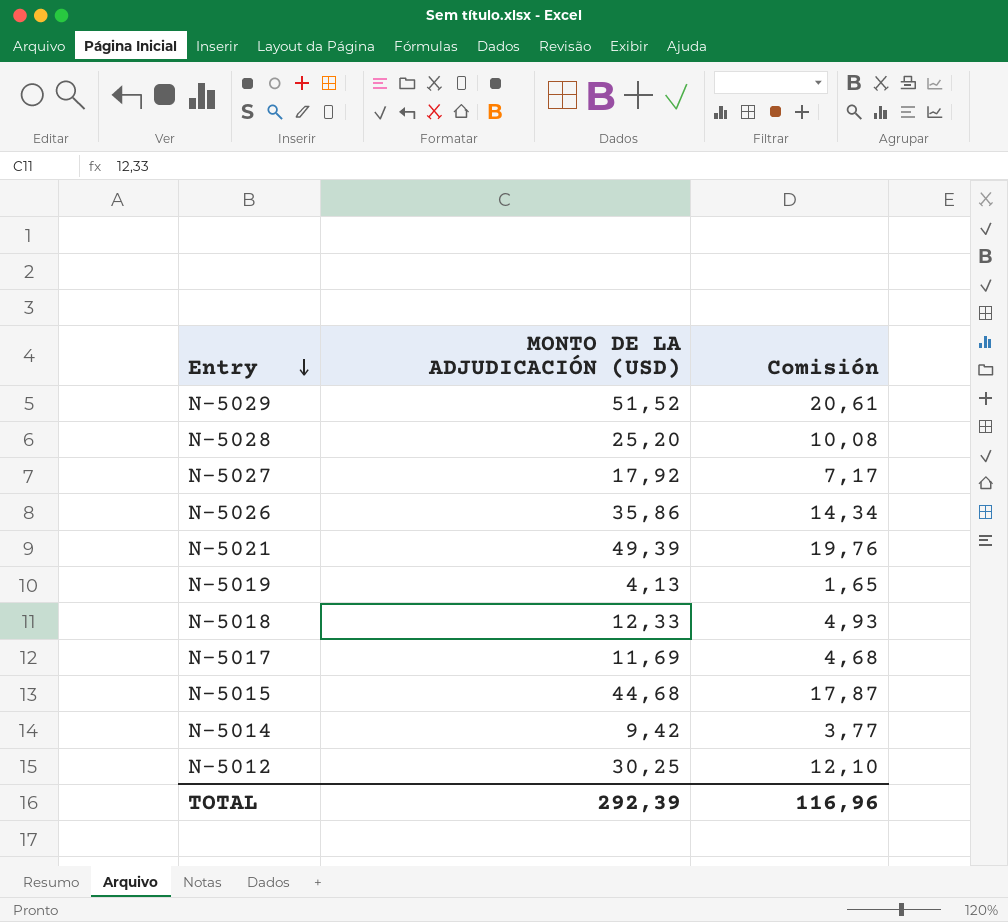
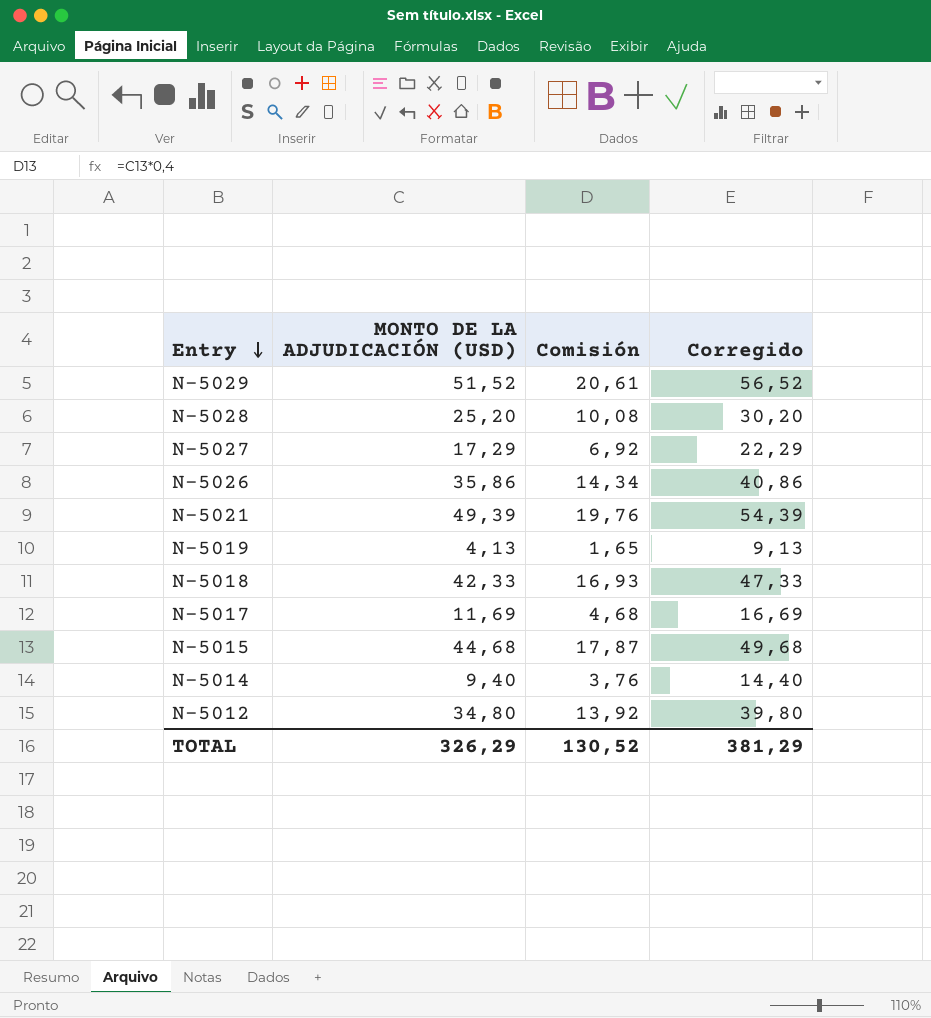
column Corregido | formula: none -> [MONTO DE LA ADJUDICACIÓN (USD)] + 5
N-5027 | MONTO DE LA ADJUDICACIÓN (USD): 17,92 -> 17,29
N-5027 | Comisión: 7,17 -> 6,92
N-5018 | MONTO DE LA ADJUDICACIÓN (USD): 12,33 -> 42,33
N-5018 | Comisión: 4,93 -> 16,93
N-5014 | MONTO DE LA ADJUDICACIÓN (USD): 9,42 -> 9,40
N-5014 | Comisión: 3,77 -> 3,76
N-5012 | MONTO DE LA ADJUDICACIÓN (USD): 30,25 -> 34,80
N-5012 | Comisión: 12,10 -> 13,92
TOTAL | MONTO DE LA ADJUDICACIÓN (USD): 292,39 -> 326,29
TOTAL | Comisión: 116,96 -> 130,52

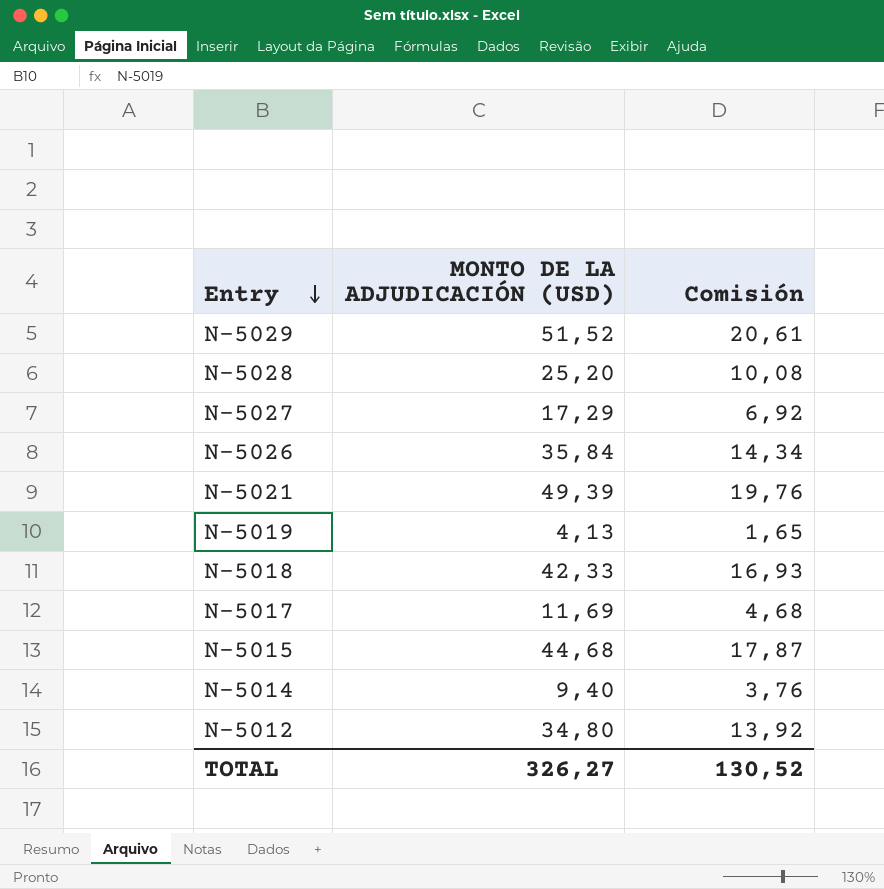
column Corregido | formula: [MONTO DE LA ADJUDICACIÓN (USD)] + 5 -> none
N-5026 | MONTO DE LA ADJUDICACIÓN (USD): 35,86 -> 35,84
TOTAL | MONTO DE LA ADJUDICACIÓN (USD): 326,29 -> 326,27

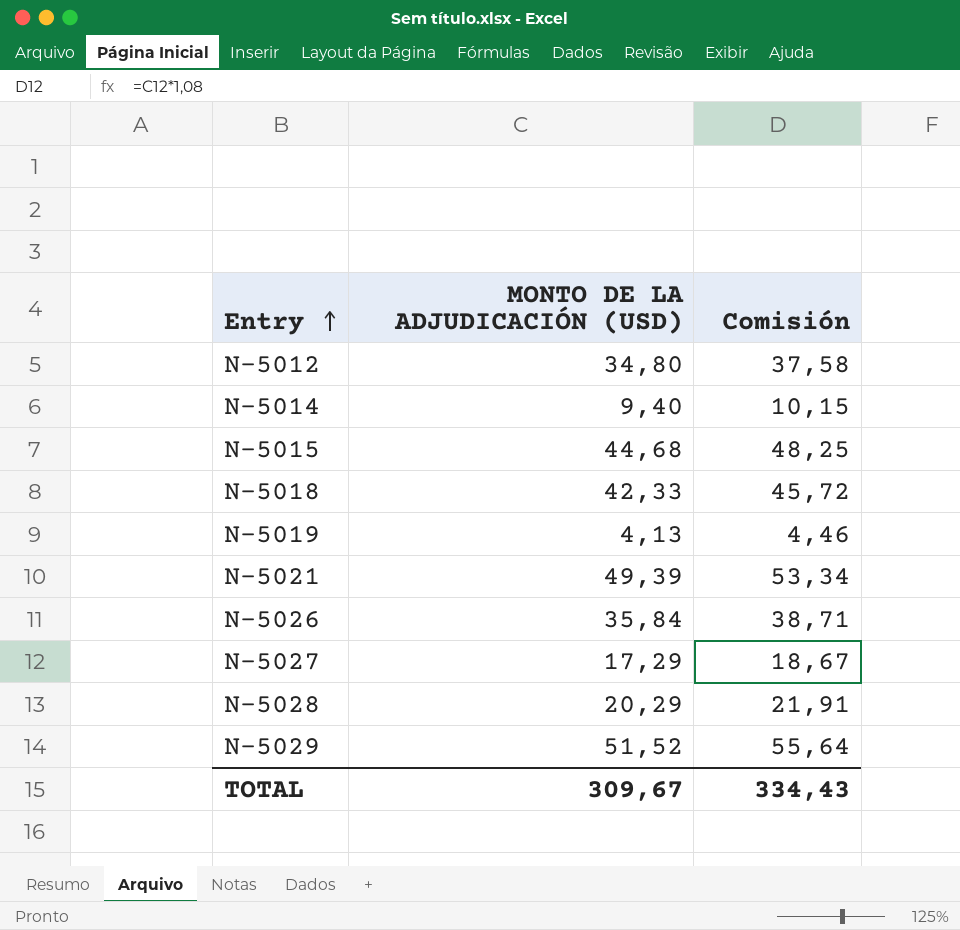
row order: Entry descending -> Entry ascending
column Comisión | formula: [MONTO DE LA ADJUDICACIÓN (USD)] * 0,4 -> [MONTO DE LA ADJUDICACIÓN (USD)] * 1,08
row N-5017: 11,69 | 4,68 -> none
N-5028 | MONTO DE LA ADJUDICACIÓN (USD): 25,20 -> 20,29
TOTAL | MONTO DE LA ADJUDICACIÓN (USD): 326,27 -> 309,67
TOTAL | Comisión: 130,52 -> 334,43

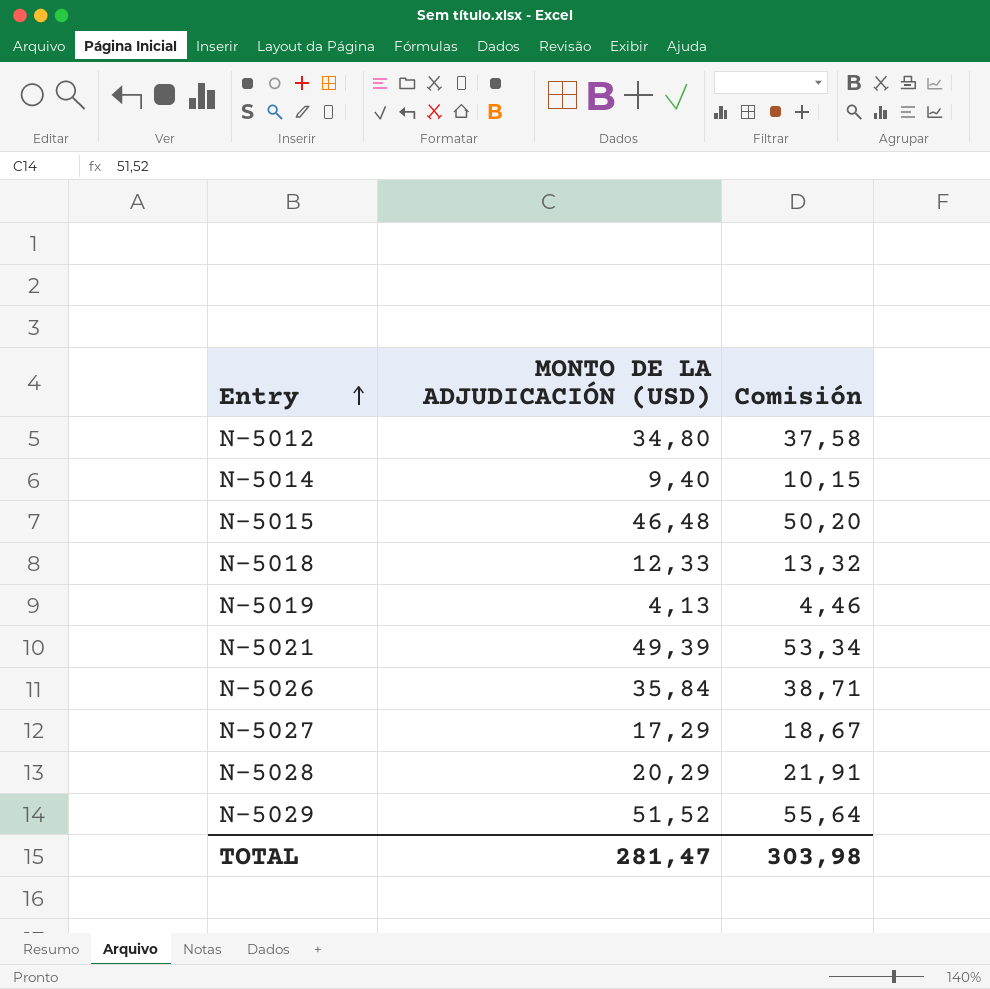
N-5015 | MONTO DE LA ADJUDICACIÓN (USD): 44,68 -> 46,48
N-5015 | Comisión: 48,25 -> 50,20
N-5018 | MONTO DE LA ADJUDICACIÓN (USD): 42,33 -> 12,33
N-5018 | Comisión: 45,72 -> 13,32
TOTAL | MONTO DE LA ADJUDICACIÓN (USD): 309,67 -> 281,47
TOTAL | Comisión: 334,43 -> 303,98

